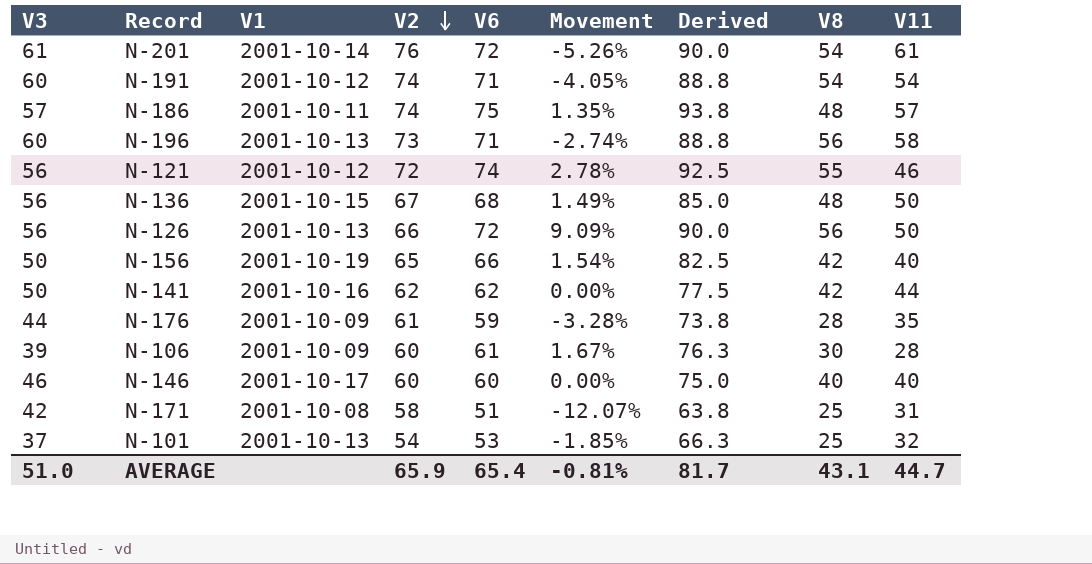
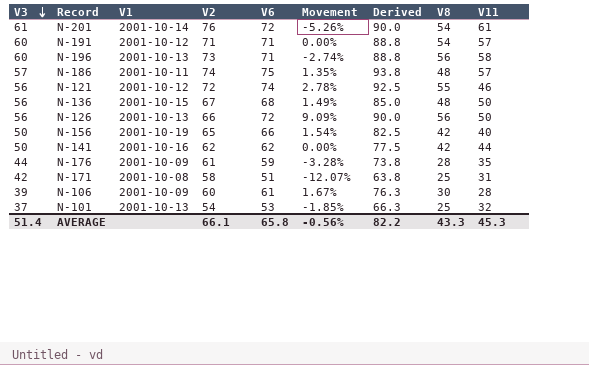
row order: V2 descending -> V3 descending
row N-146: 46 | 2001-10-17 | 60 | 60 | 0.00% | 75.0 | 40 | 40 -> none
N-191 | V2: 74 -> 71
N-191 | Movement: -4.05% -> 0.00%
N-191 | V11: 54 -> 57
AVERAGE | V3: 51.0 -> 51.4
AVERAGE | V2: 65.9 -> 66.1
AVERAGE | V6: 65.4 -> 65.8
AVERAGE | Movement: -0.81% -> -0.56%
AVERAGE | Derived: 81.7 -> 82.2
AVERAGE | V8: 43.1 -> 43.3
AVERAGE | V11: 44.7 -> 45.3

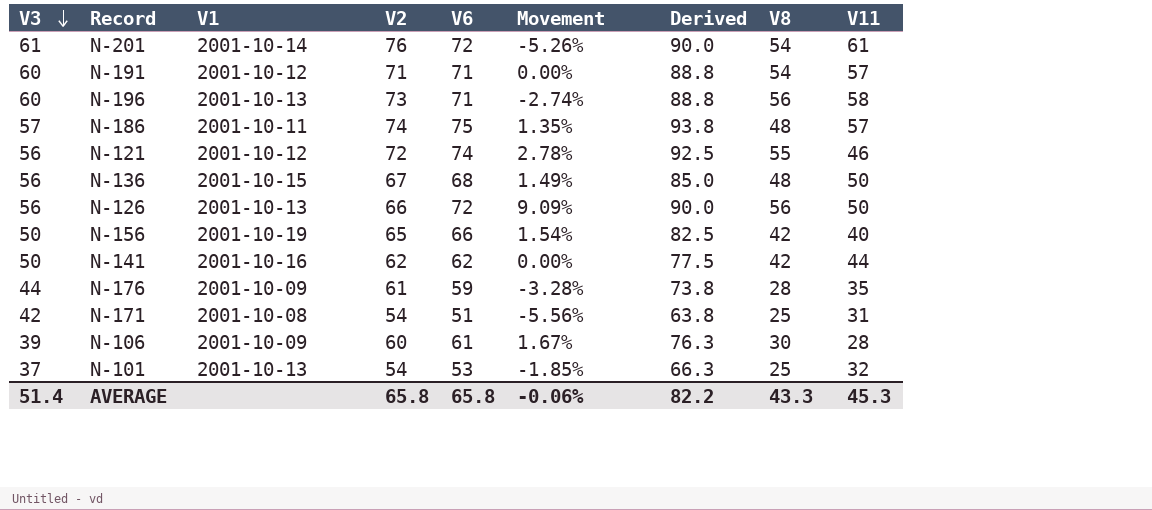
N-171 | V2: 58 -> 54
N-171 | Movement: -12.07% -> -5.56%
AVERAGE | V2: 66.1 -> 65.8
AVERAGE | Movement: -0.56% -> -0.06%

